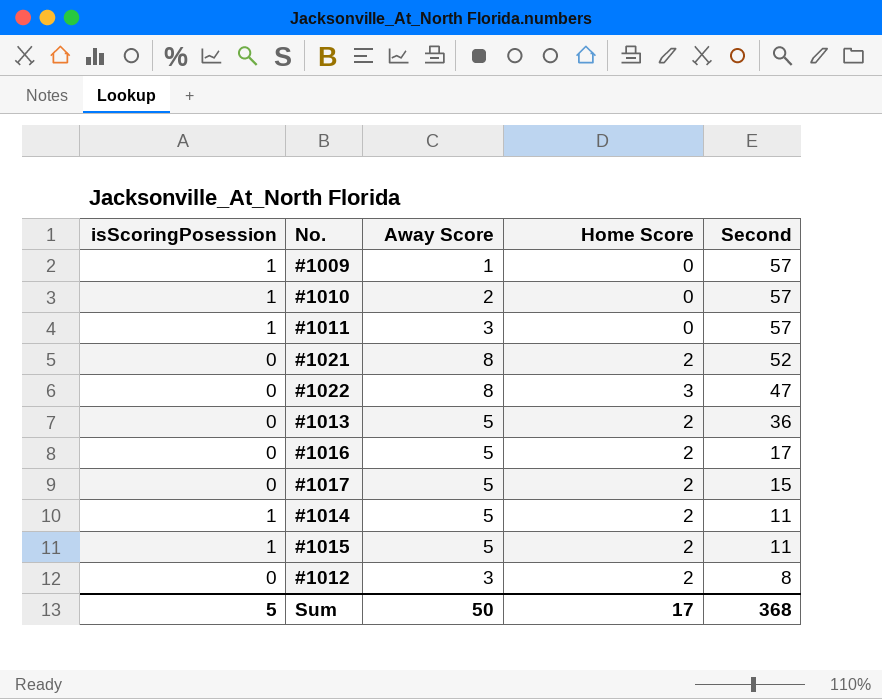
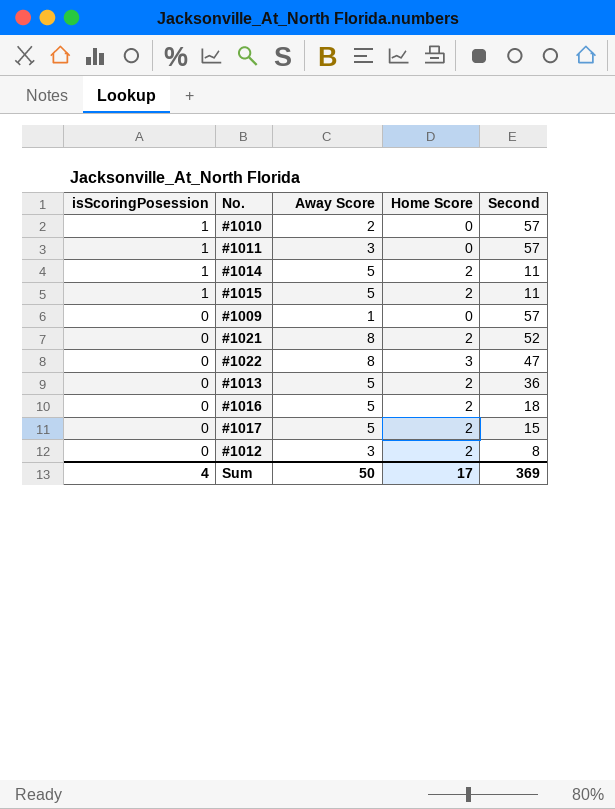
row order: Second descending -> isScoringPosession descending
#1009 | isScoringPosession: 1 -> 0
#1016 | Second: 17 -> 18
Sum | isScoringPosession: 5 -> 4
Sum | Second: 368 -> 369

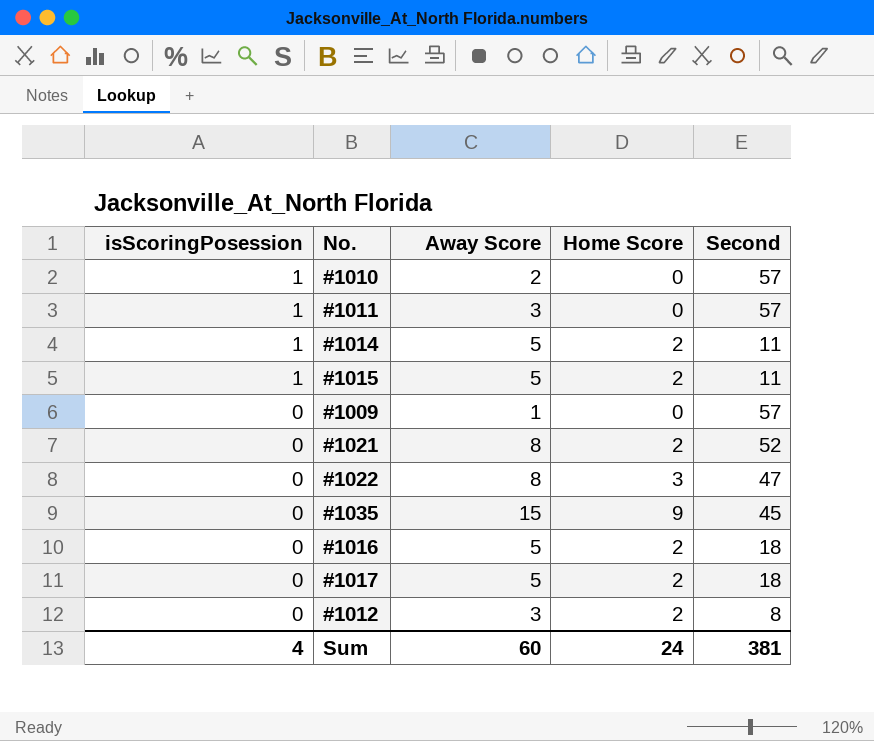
row #1013: 0 | 5 | 2 | 36 -> none
row #1035: none -> 0 | 15 | 9 | 45
#1017 | Second: 15 -> 18
Sum | Away Score: 50 -> 60
Sum | Home Score: 17 -> 24
Sum | Second: 369 -> 381

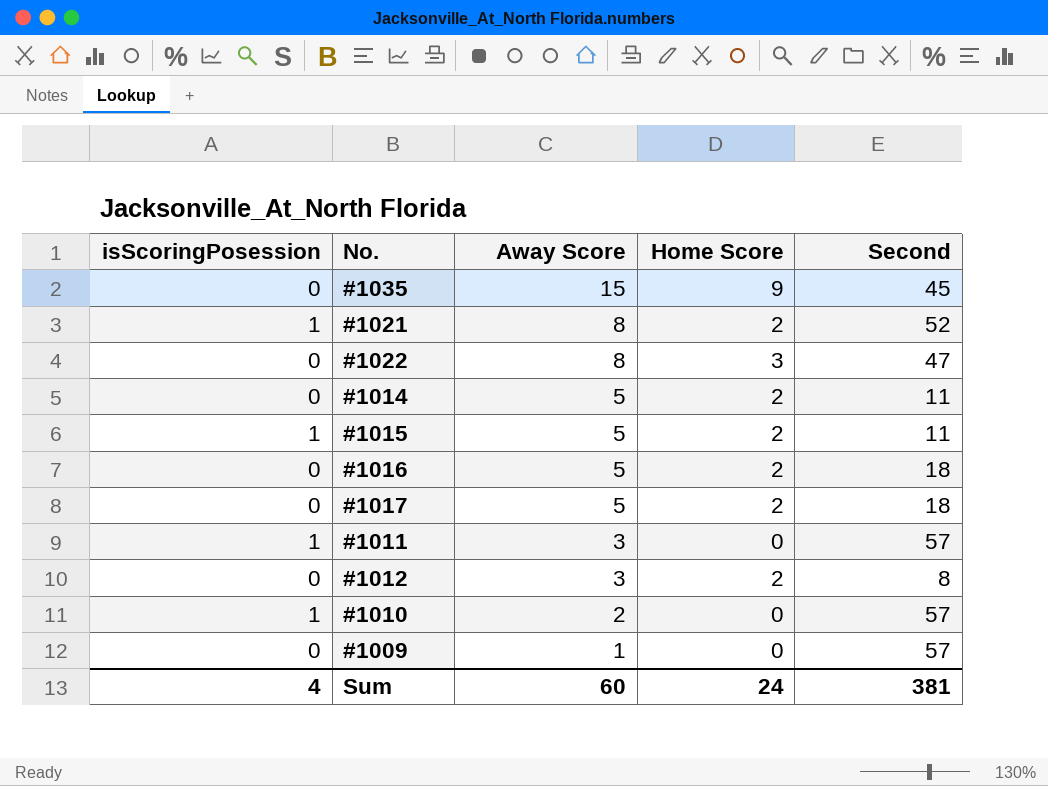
row order: isScoringPosession descending -> Away Score descending
#1021 | isScoringPosession: 0 -> 1
#1014 | isScoringPosession: 1 -> 0

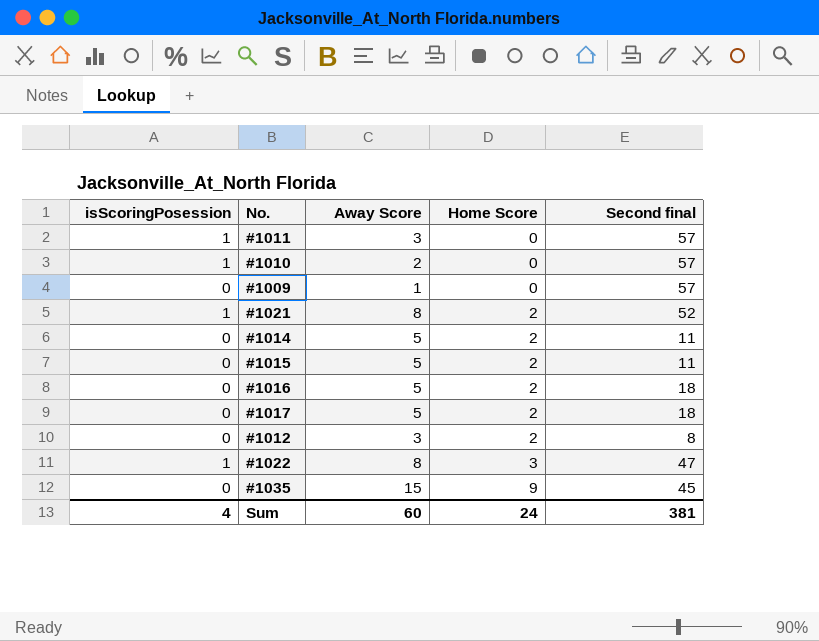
row order: Away Score descending -> Home Score ascending
column name: Second -> Second final
#1015 | isScoringPosession: 1 -> 0
#1022 | isScoringPosession: 0 -> 1

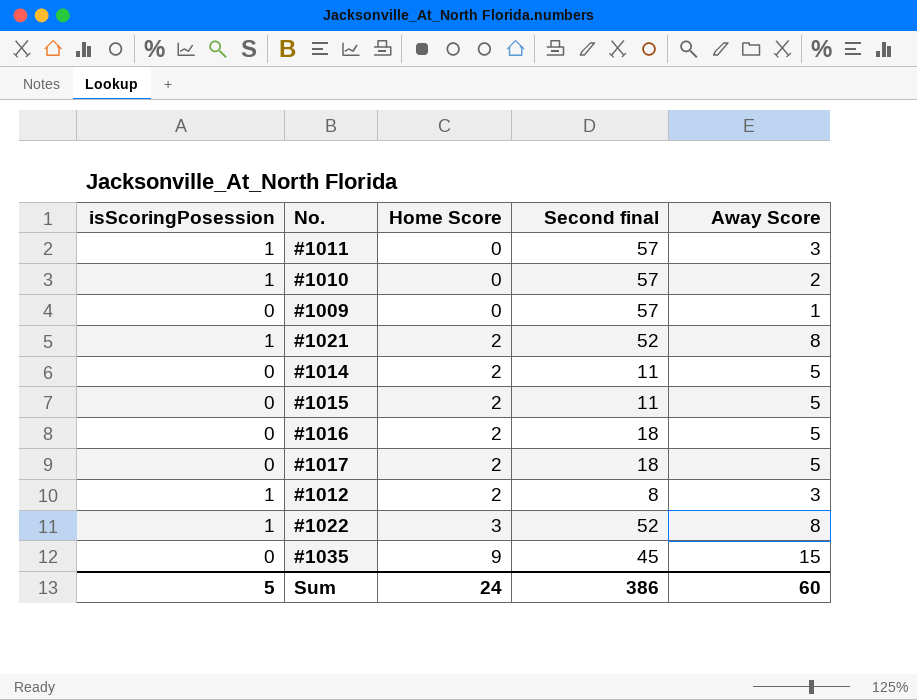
column Away Score | position: 3 -> 5
#1012 | isScoringPosession: 0 -> 1
#1022 | Second final: 47 -> 52
Sum | isScoringPosession: 4 -> 5
Sum | Second final: 381 -> 386

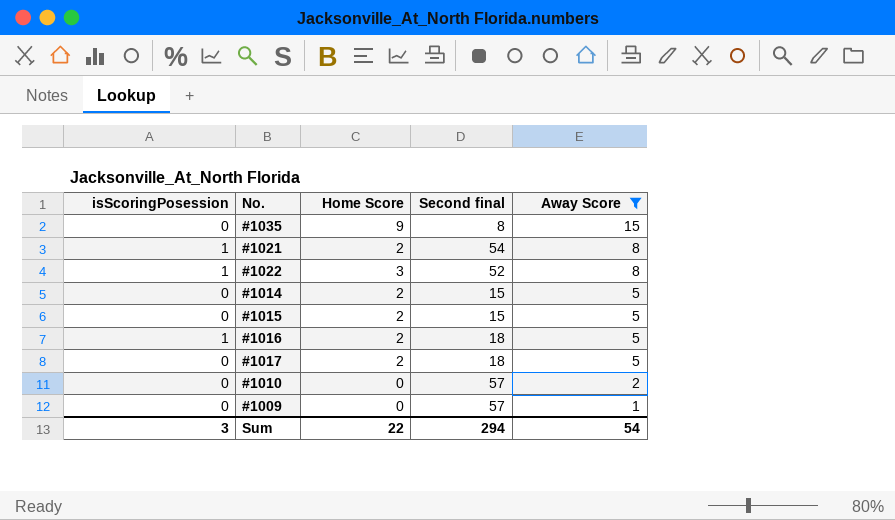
filter: none -> Away Score != 3
row order: Home Score ascending -> Away Score descending
#1035 | Second final: 45 -> 8
#1021 | Second final: 52 -> 54
#1014 | Second final: 11 -> 15
#1015 | Second final: 11 -> 15
#1016 | isScoringPosession: 0 -> 1
#1010 | isScoringPosession: 1 -> 0
Sum | isScoringPosession: 5 -> 3
Sum | Home Score: 24 -> 22
Sum | Second final: 386 -> 294
Sum | Away Score: 60 -> 54

